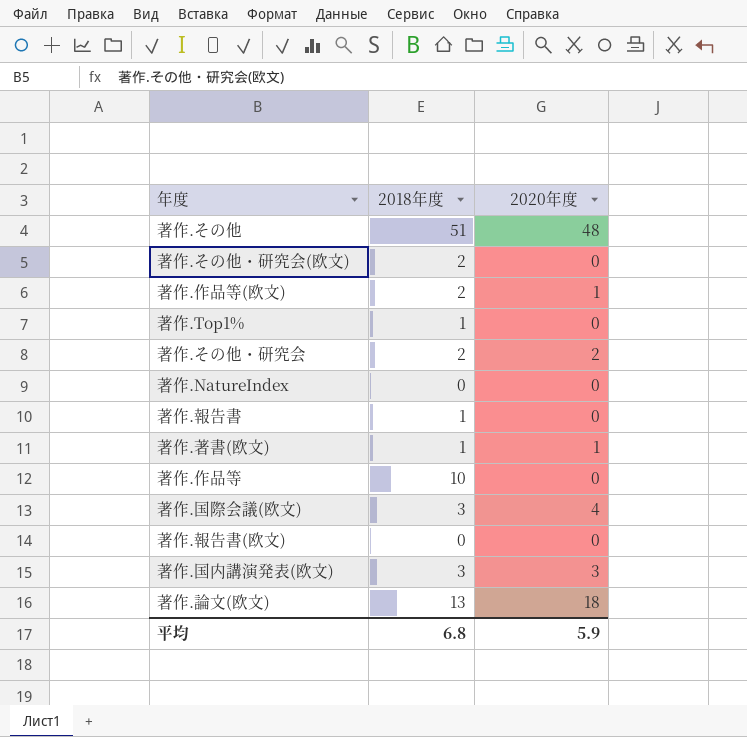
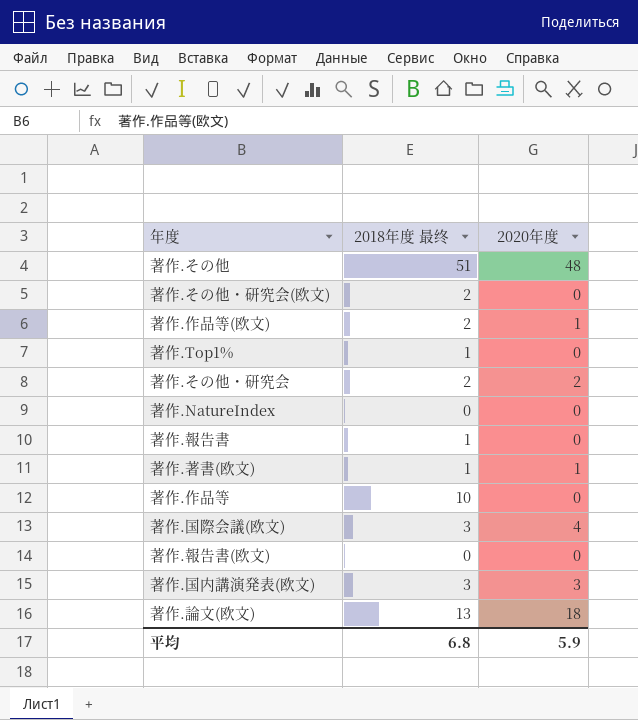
column name: 2018年度 -> 2018年度 最终

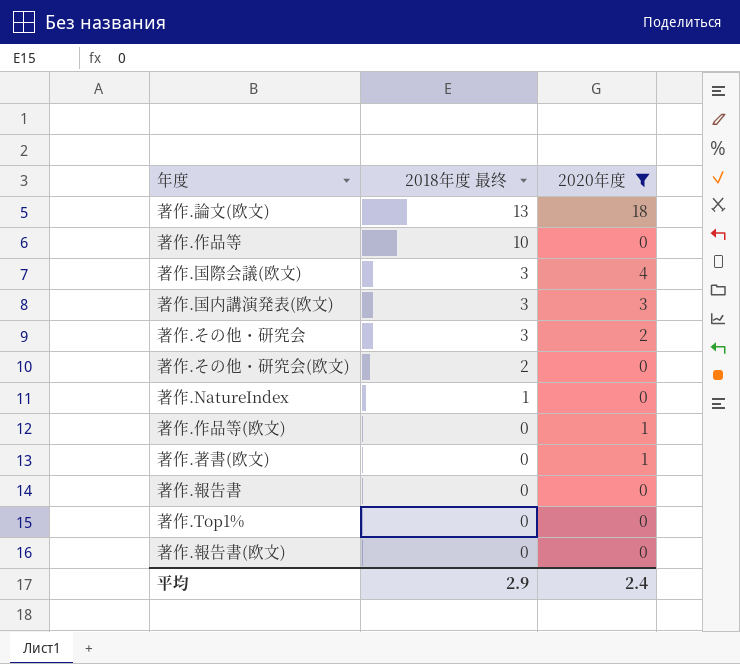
filter: none -> 2020年度 != 48
row order: none -> 2018年度 最终 descending
著作.その他・研究会 | 2018年度 最终: 2 -> 3
著作.NatureIndex | 2018年度 最终: 0 -> 1
著作.作品等(欧文) | 2018年度 最终: 2 -> 0
著作.著書(欧文) | 2018年度 最终: 1 -> 0
著作.報告書 | 2018年度 最终: 1 -> 0
著作.Top1% | 2018年度 最终: 1 -> 0
平均 | 2018年度 最终: 6.8 -> 2.9
平均 | 2020年度: 5.9 -> 2.4

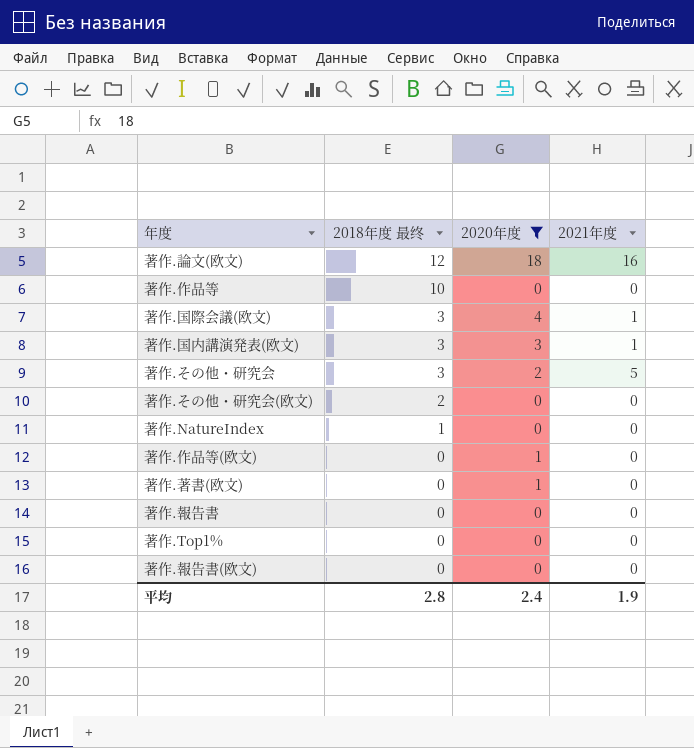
column 2021年度 | position: none -> 4
著作.論文(欧文) | 2018年度 最终: 13 -> 12
平均 | 2018年度 最终: 2.9 -> 2.8

